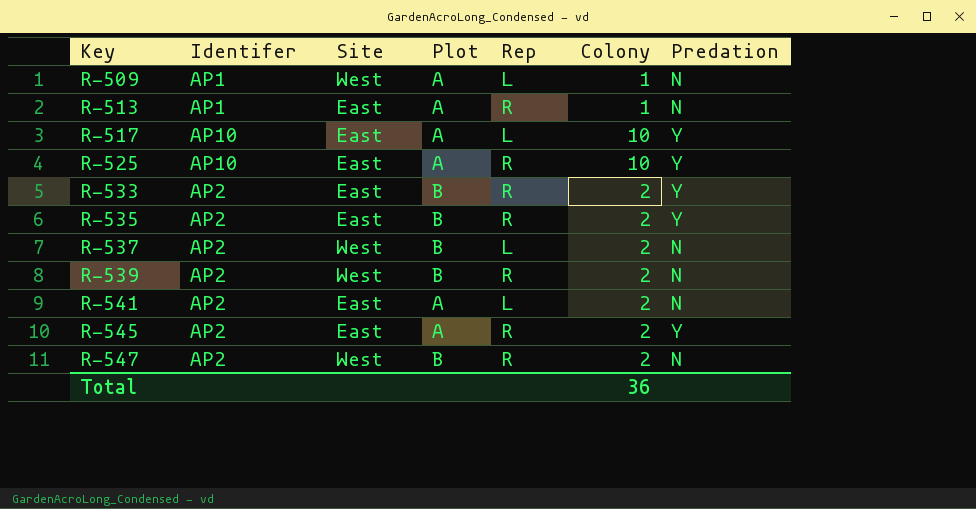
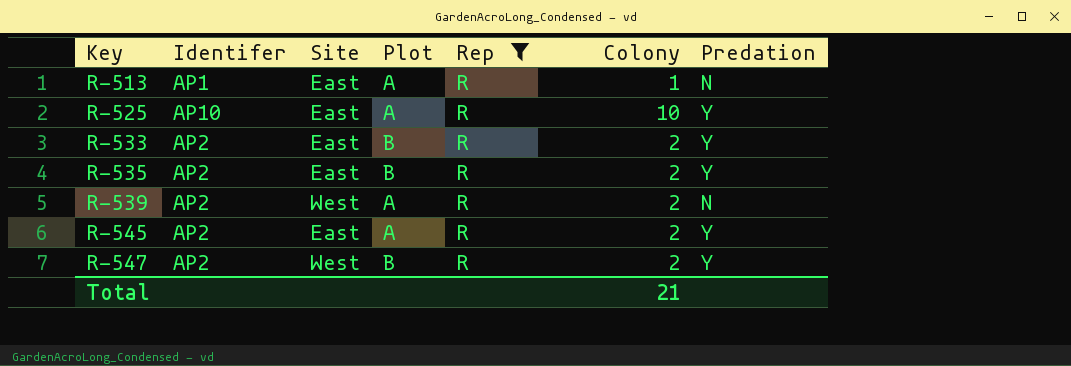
filter: none -> Rep = R
R-539 | Plot: B -> A
R-547 | Predation: N -> Y
Total | Colony: 36 -> 21

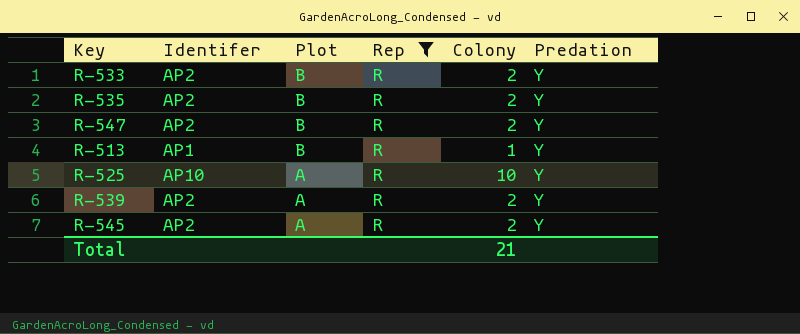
row order: Key ascending -> Plot descending
column Site | position: 3 -> none
R-513 | Plot: A -> B
R-513 | Predation: N -> Y
R-539 | Predation: N -> Y

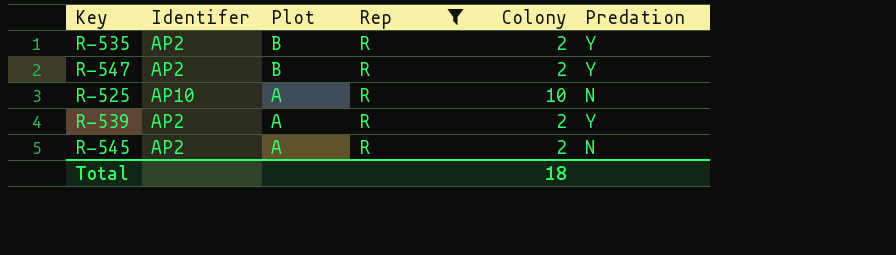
row R-533: AP2 | B | R | 2 | Y -> none
row R-513: AP1 | B | R | 1 | Y -> none
R-525 | Predation: Y -> N
R-545 | Predation: Y -> N
Total | Colony: 21 -> 18

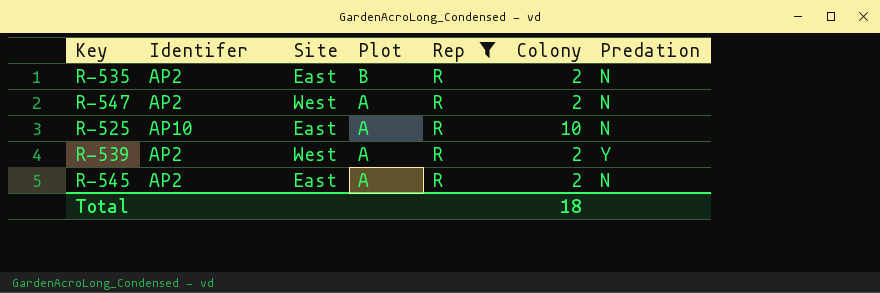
column Site | position: none -> 3
R-535 | Predation: Y -> N
R-547 | Plot: B -> A
R-547 | Predation: Y -> N

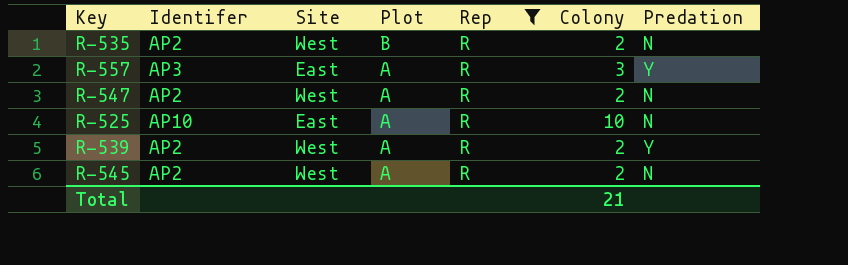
R-535 | Site: East -> West
row R-557: none -> AP3 | East | A | R | 3 | Y
R-545 | Site: East -> West
Total | Colony: 18 -> 21

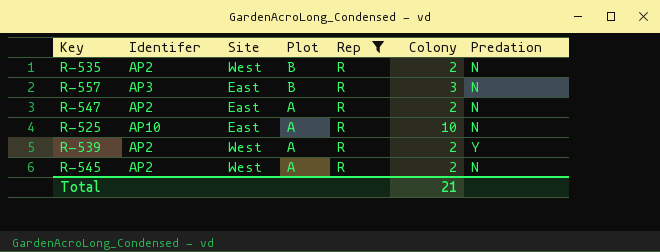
R-557 | Plot: A -> B
R-557 | Predation: Y -> N
R-547 | Site: West -> East

